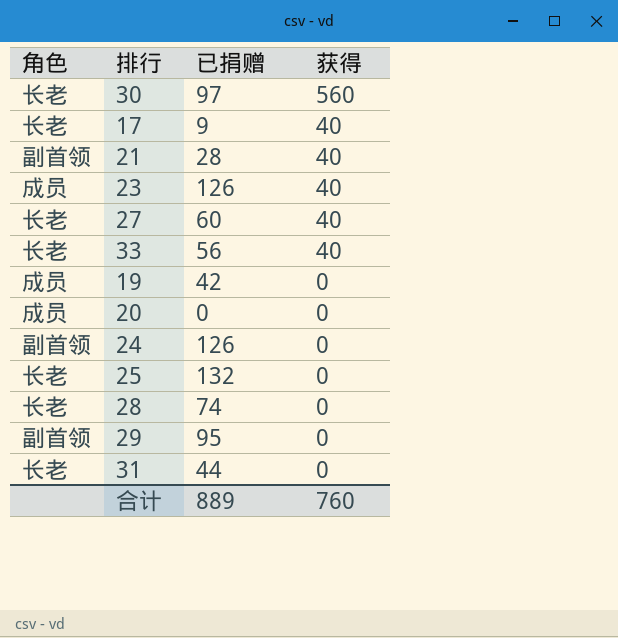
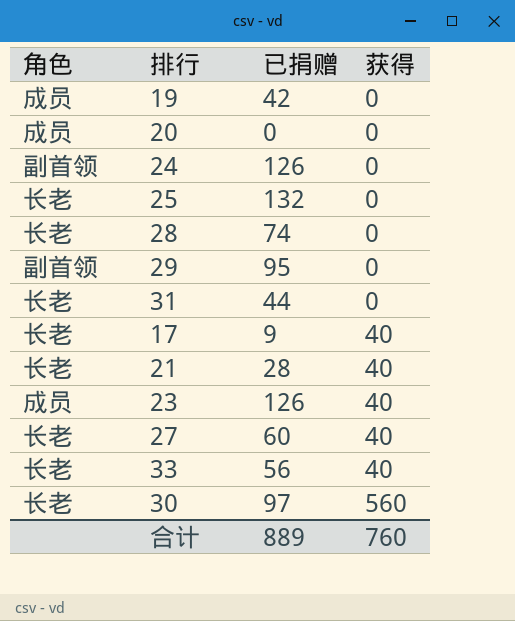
row order: 获得 descending -> 获得 ascending
21 | 角色: 副首领 -> 长老

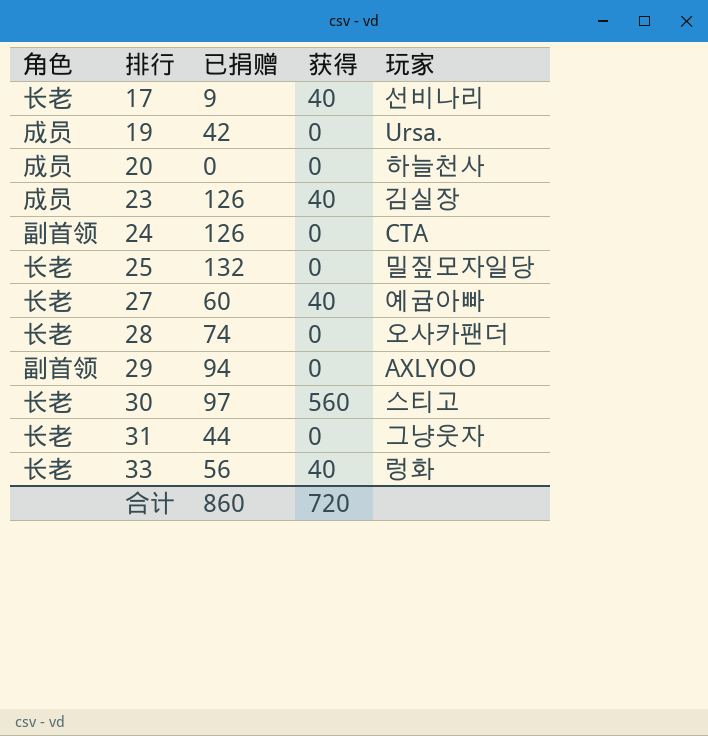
row order: 获得 ascending -> 排行 ascending
column 玩家 | position: none -> 5
row 21: 长老 | 28 | 40 -> none
29 | 已捐赠: 95 -> 94
合计 | 已捐赠: 889 -> 860
合计 | 获得: 760 -> 720

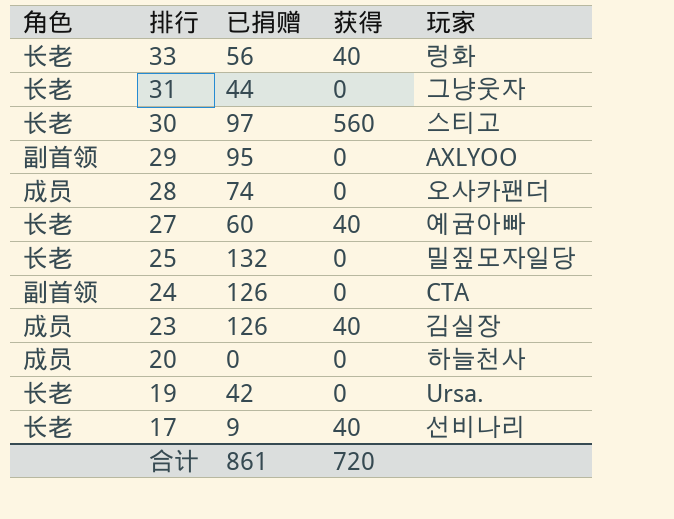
row order: 排行 ascending -> 排行 descending
29 | 已捐赠: 94 -> 95
28 | 角色: 长老 -> 成员
19 | 角色: 成员 -> 长老
合计 | 已捐赠: 860 -> 861

